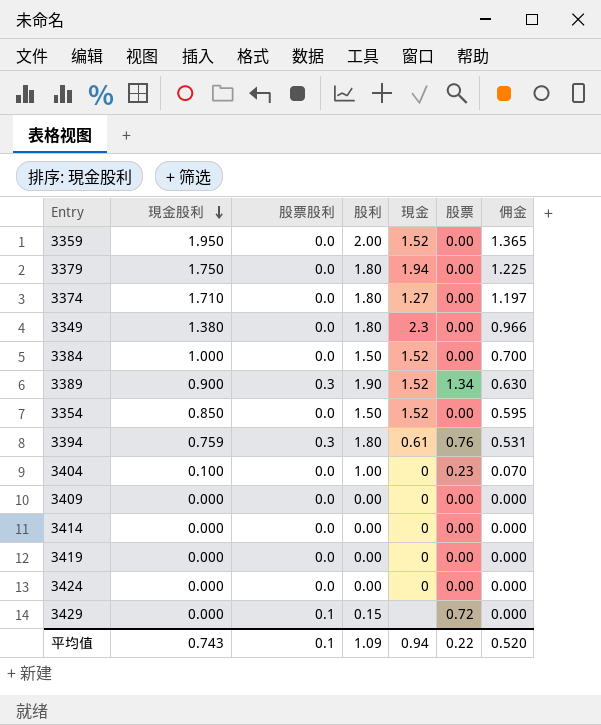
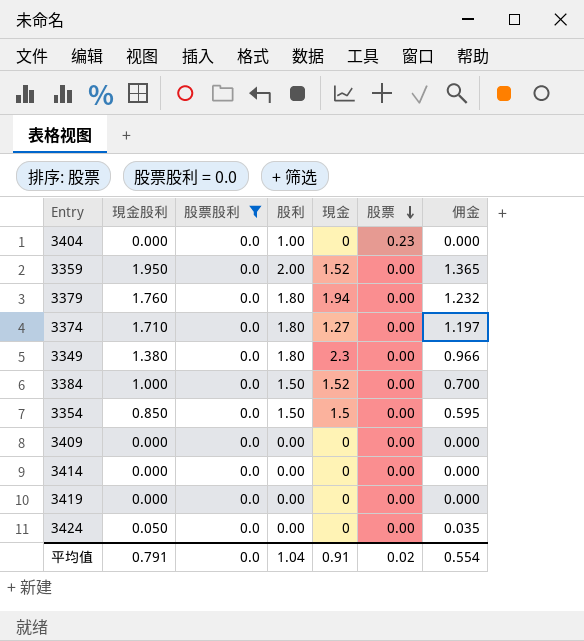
filter: none -> 股票股利 = 0.0
row order: 現金股利 descending -> 股票 descending
3404 | 現金股利: 0.100 -> 0.000
3404 | 佣金: 0.070 -> 0.000
3379 | 現金股利: 1.750 -> 1.760
3379 | 佣金: 1.225 -> 1.232
3354 | 現金: 1.52 -> 1.5
3424 | 現金股利: 0.000 -> 0.050
3424 | 佣金: 0.000 -> 0.035
平均值 | 現金股利: 0.743 -> 0.791
平均值 | 股票股利: 0.1 -> 0.0
平均值 | 股利: 1.09 -> 1.04
平均值 | 現金: 0.94 -> 0.91
平均值 | 股票: 0.22 -> 0.02
平均值 | 佣金: 0.520 -> 0.554

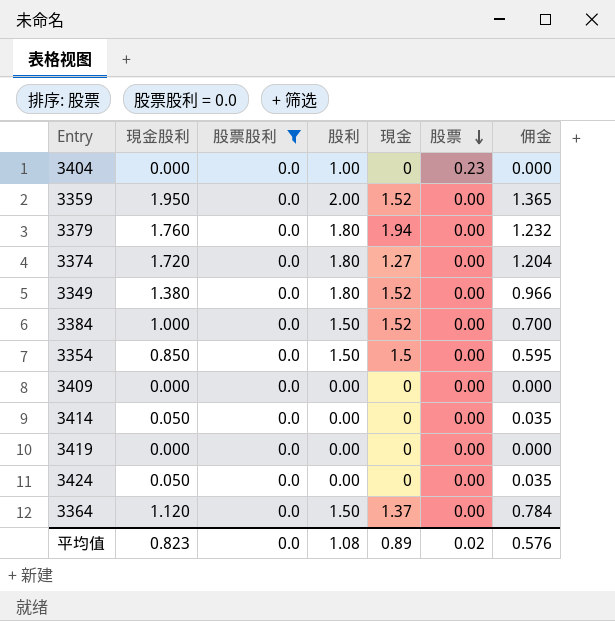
3374 | 現金股利: 1.710 -> 1.720
3374 | 佣金: 1.197 -> 1.204
3349 | 現金: 2.3 -> 1.52
3414 | 現金股利: 0.000 -> 0.050
3414 | 佣金: 0.000 -> 0.035
row 3364: none -> 1.120 | 0.0 | 1.50 | 1.37 | 0.00 | 0.784
平均值 | 現金股利: 0.791 -> 0.823
平均值 | 股利: 1.04 -> 1.08
平均值 | 現金: 0.91 -> 0.89
平均值 | 佣金: 0.554 -> 0.576

